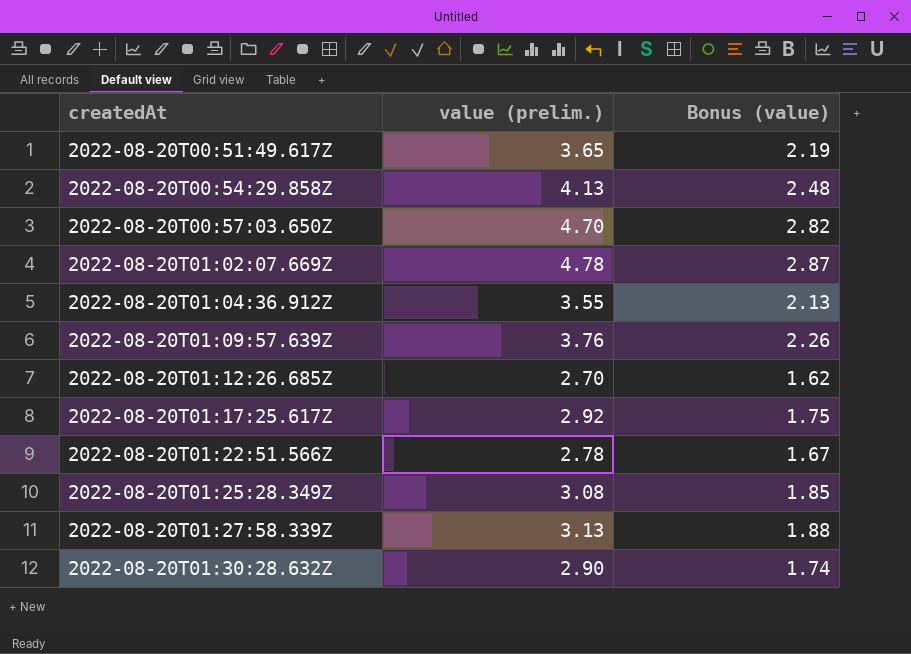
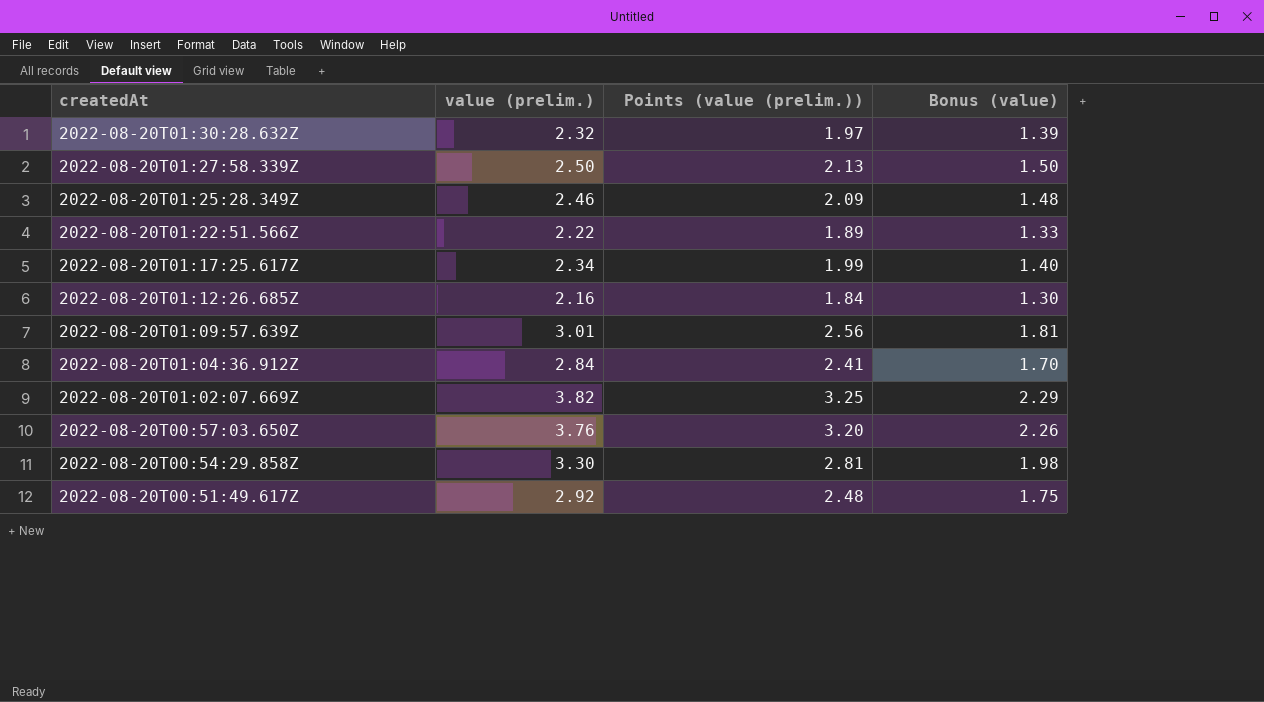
row order: createdAt ascending -> createdAt descending
column Points (value (prelim.)) | formula: none -> [value (prelim.)] * 0.85
2022-08-20T01:30:28.632Z | value (prelim.): 2.90 -> 2.32
2022-08-20T01:30:28.632Z | Bonus (value): 1.74 -> 1.39
2022-08-20T01:27:58.339Z | value (prelim.): 3.13 -> 2.50
2022-08-20T01:27:58.339Z | Bonus (value): 1.88 -> 1.50
2022-08-20T01:25:28.349Z | value (prelim.): 3.08 -> 2.46
2022-08-20T01:25:28.349Z | Bonus (value): 1.85 -> 1.48
2022-08-20T01:22:51.566Z | value (prelim.): 2.78 -> 2.22
2022-08-20T01:22:51.566Z | Bonus (value): 1.67 -> 1.33
2022-08-20T01:17:25.617Z | value (prelim.): 2.92 -> 2.34
2022-08-20T01:17:25.617Z | Bonus (value): 1.75 -> 1.40
2022-08-20T01:12:26.685Z | value (prelim.): 2.70 -> 2.16
2022-08-20T01:12:26.685Z | Bonus (value): 1.62 -> 1.30
2022-08-20T01:09:57.639Z | value (prelim.): 3.76 -> 3.01
2022-08-20T01:09:57.639Z | Bonus (value): 2.26 -> 1.81
2022-08-20T01:04:36.912Z | value (prelim.): 3.55 -> 2.84
2022-08-20T01:04:36.912Z | Bonus (value): 2.13 -> 1.70
2022-08-20T01:02:07.669Z | value (prelim.): 4.78 -> 3.82
2022-08-20T01:02:07.669Z | Bonus (value): 2.87 -> 2.29
2022-08-20T00:57:03.650Z | value (prelim.): 4.70 -> 3.76
2022-08-20T00:57:03.650Z | Bonus (value): 2.82 -> 2.26
2022-08-20T00:54:29.858Z | value (prelim.): 4.13 -> 3.30
2022-08-20T00:54:29.858Z | Bonus (value): 2.48 -> 1.98
2022-08-20T00:51:49.617Z | value (prelim.): 3.65 -> 2.92
2022-08-20T00:51:49.617Z | Bonus (value): 2.19 -> 1.75

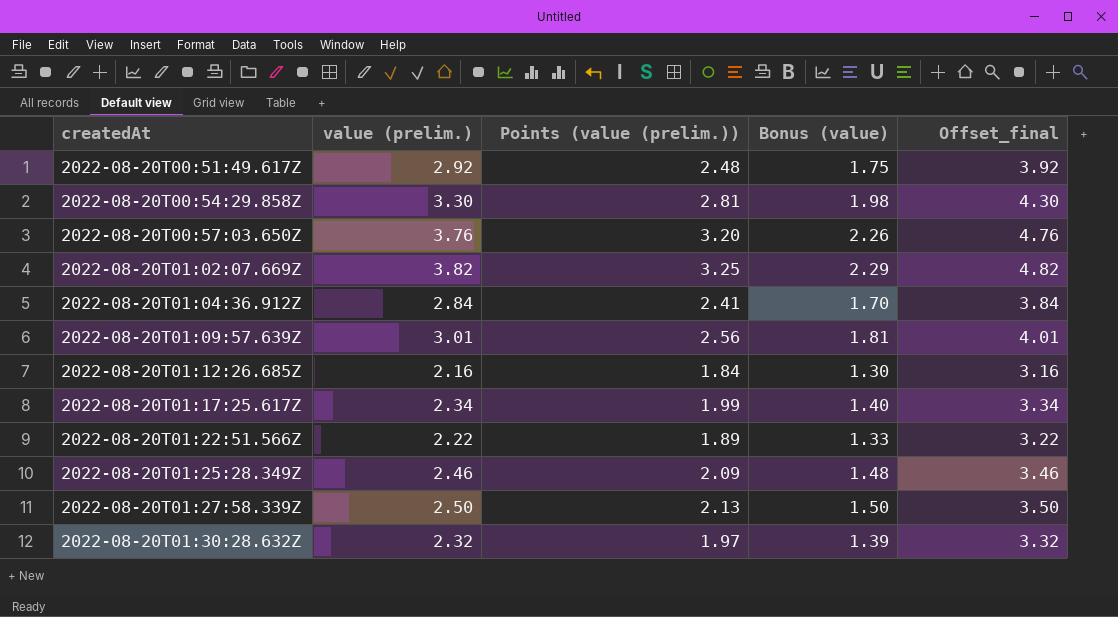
row order: createdAt descending -> createdAt ascending
column Offset_final | formula: none -> [value (prelim.)] + 1

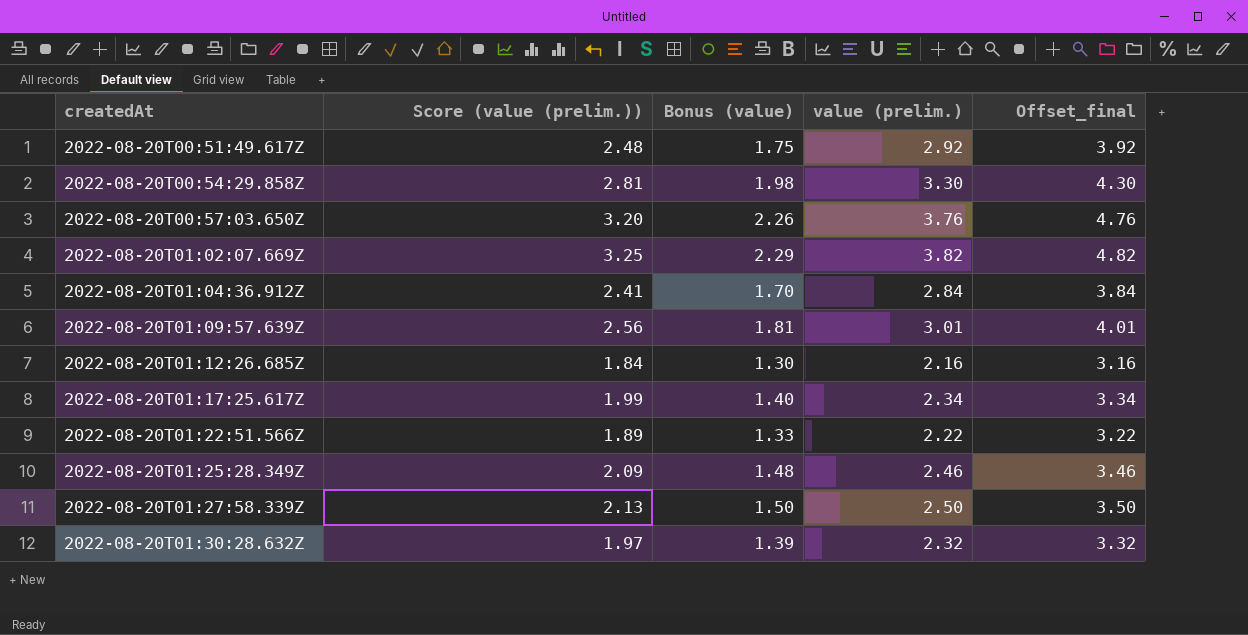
column name: Points (value (prelim.)) -> Score (value (prelim.))
column value (prelim.) | position: 2 -> 4

